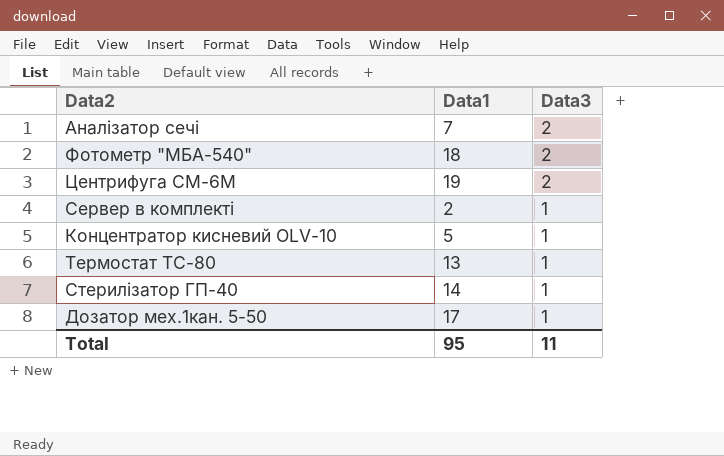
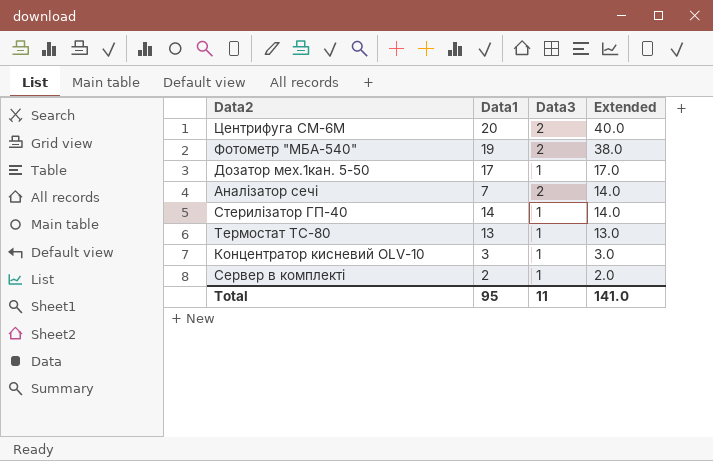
row order: Data3 descending -> Extended descending
column Extended | formula: none -> [Data1] * [Data3]
Центрифуга СМ-6М | Data1: 19 -> 20
Фотометр "МБА-540" | Data1: 18 -> 19
Концентратор кисневий OLV-10 | Data1: 5 -> 3

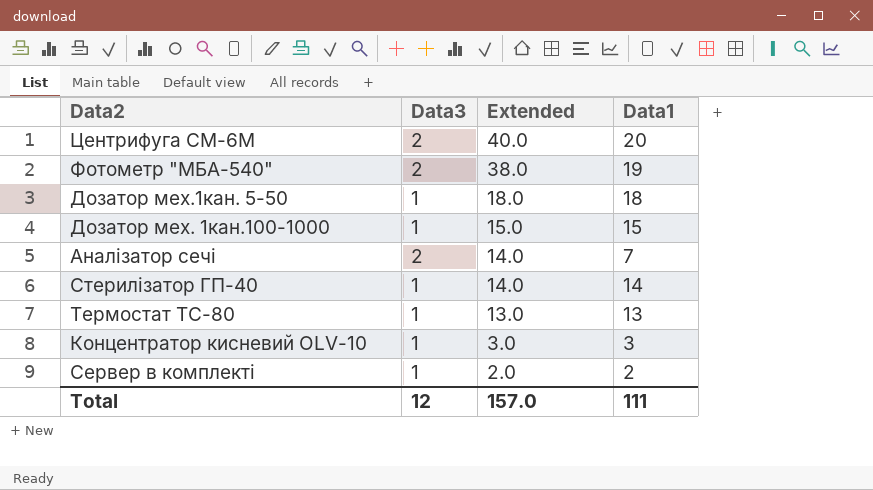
column Data1 | position: 2 -> 4
Дозатор мех.1кан. 5-50 | Extended: 17.0 -> 18.0
Дозатор мех.1кан. 5-50 | Data1: 17 -> 18
row Дозатор мех. 1кан.100-1000: none -> 1 | 15.0 | 15
Total | Data3: 11 -> 12
Total | Extended: 141.0 -> 157.0
Total | Data1: 95 -> 111

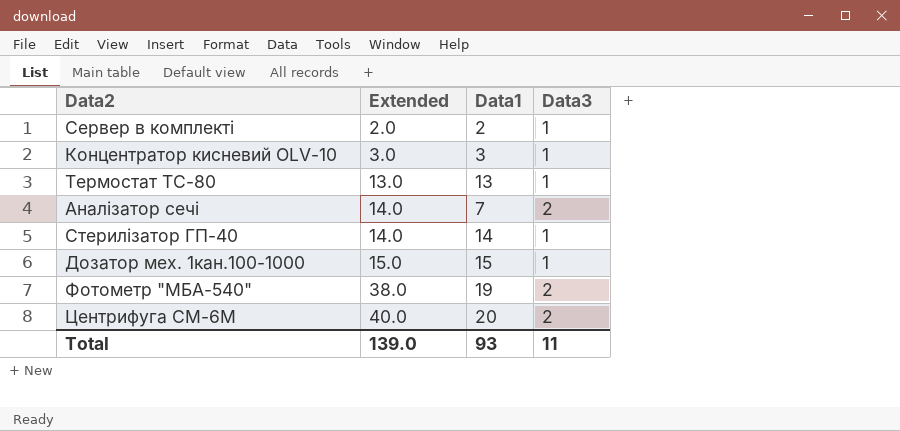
row order: Extended descending -> Extended ascending
column Data3 | position: 2 -> 4
row Дозатор мех.1кан. 5-50: 1 | 18.0 | 18 -> none
Total | Extended: 157.0 -> 139.0
Total | Data1: 111 -> 93
Total | Data3: 12 -> 11

